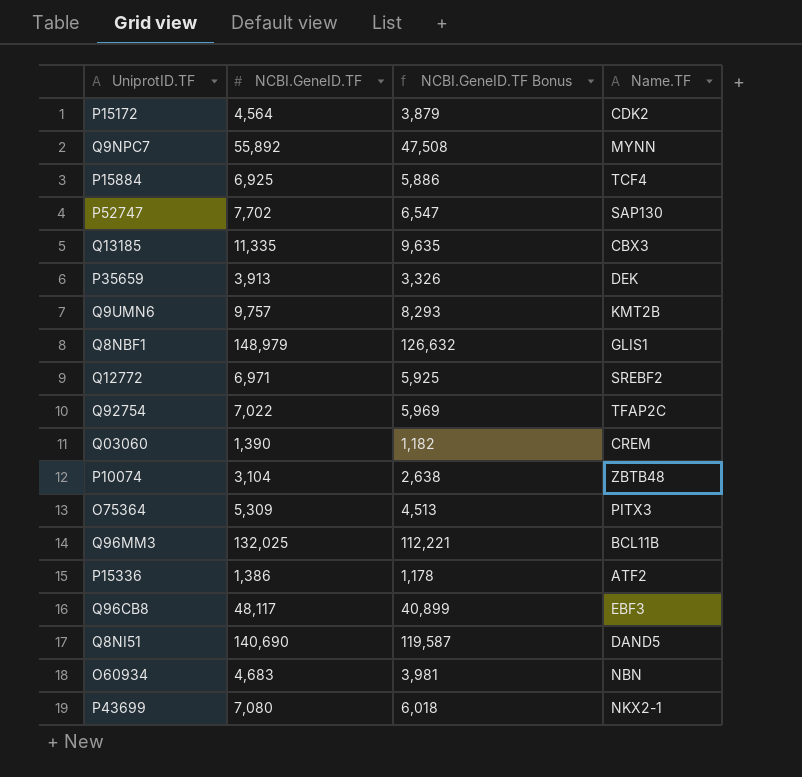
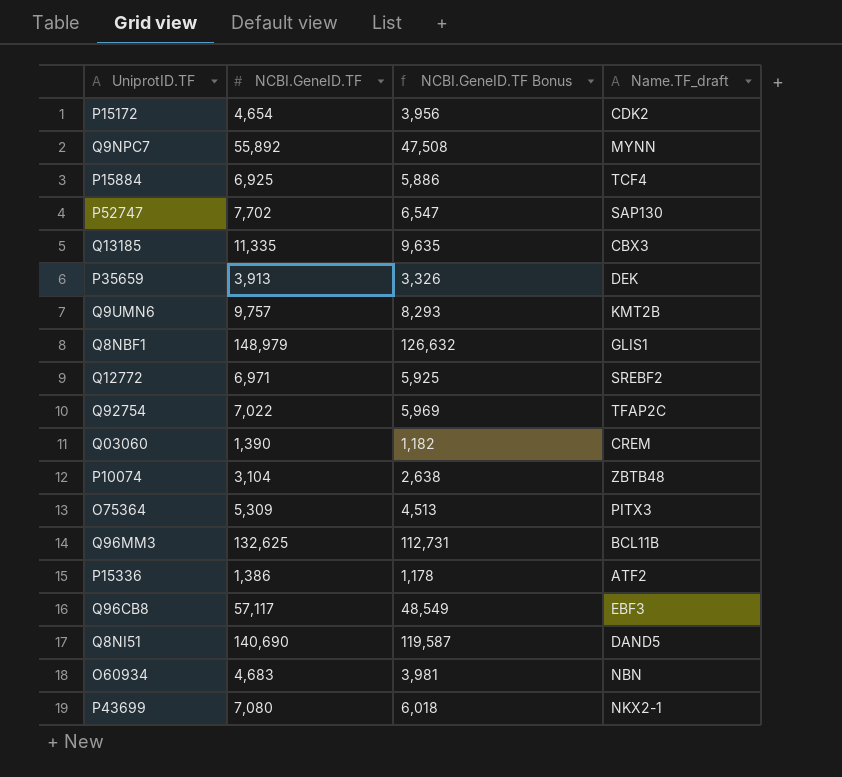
column name: Name.TF -> Name.TF_draft
P15172 | NCBI.GeneID.TF: 4,564 -> 4,654
P15172 | NCBI.GeneID.TF Bonus: 3,879 -> 3,956
Q96MM3 | NCBI.GeneID.TF: 132,025 -> 132,625
Q96MM3 | NCBI.GeneID.TF Bonus: 112,221 -> 112,731
Q96CB8 | NCBI.GeneID.TF: 48,117 -> 57,117
Q96CB8 | NCBI.GeneID.TF Bonus: 40,899 -> 48,549

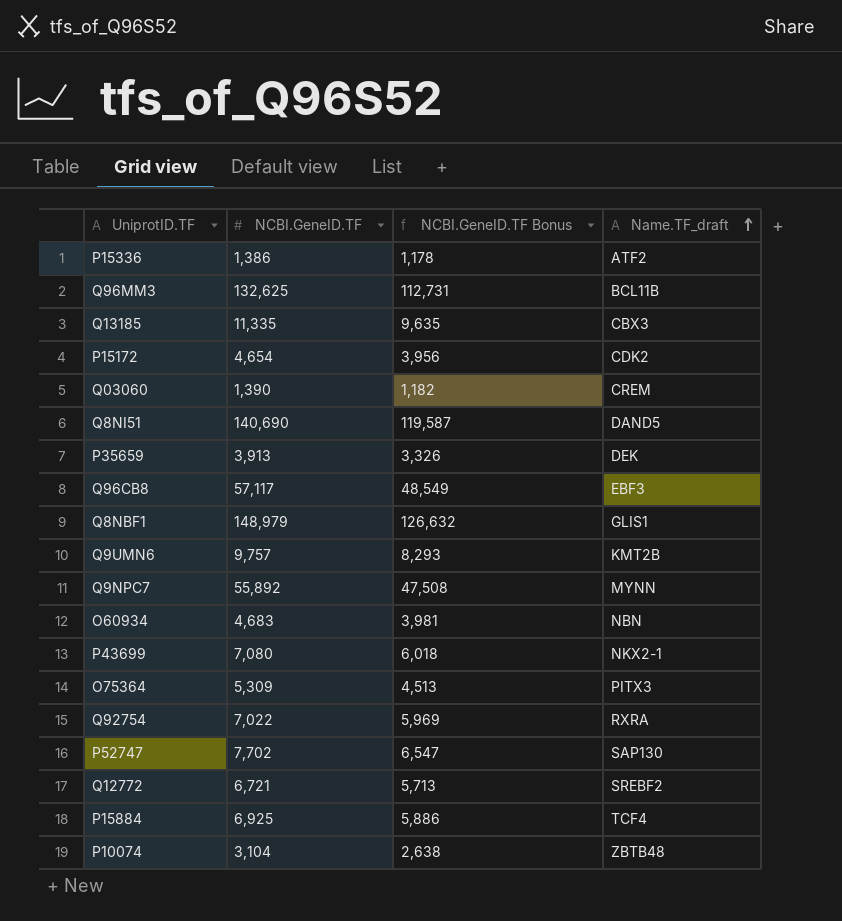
row order: none -> Name.TF_draft ascending
Q92754 | Name.TF_draft: TFAP2C -> RXRA
Q12772 | NCBI.GeneID.TF: 6,971 -> 6,721
Q12772 | NCBI.GeneID.TF Bonus: 5,925 -> 5,713

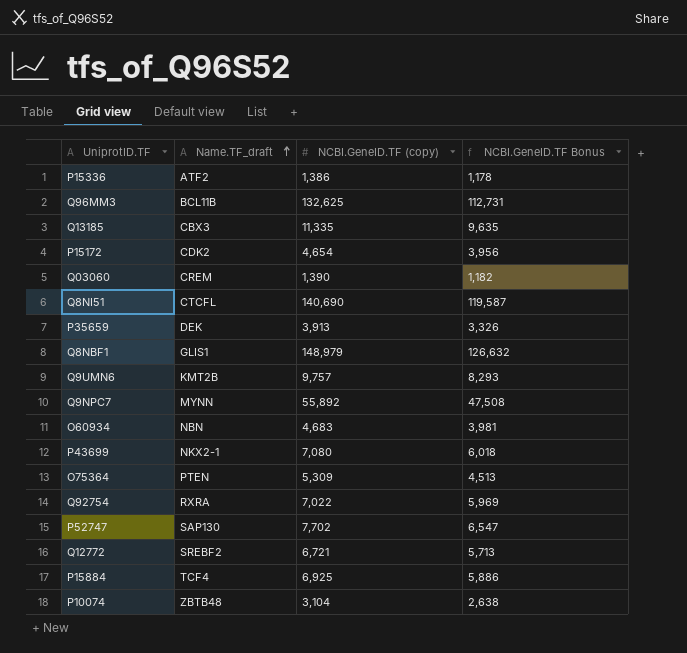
column Name.TF_draft | position: 4 -> 2
column name: NCBI.GeneID.TF -> NCBI.GeneID.TF (copy)
row Q96CB8: 57,117 | 48,549 | EBF3 -> none
Q8NI51 | Name.TF_draft: DAND5 -> CTCFL
O75364 | Name.TF_draft: PITX3 -> PTEN

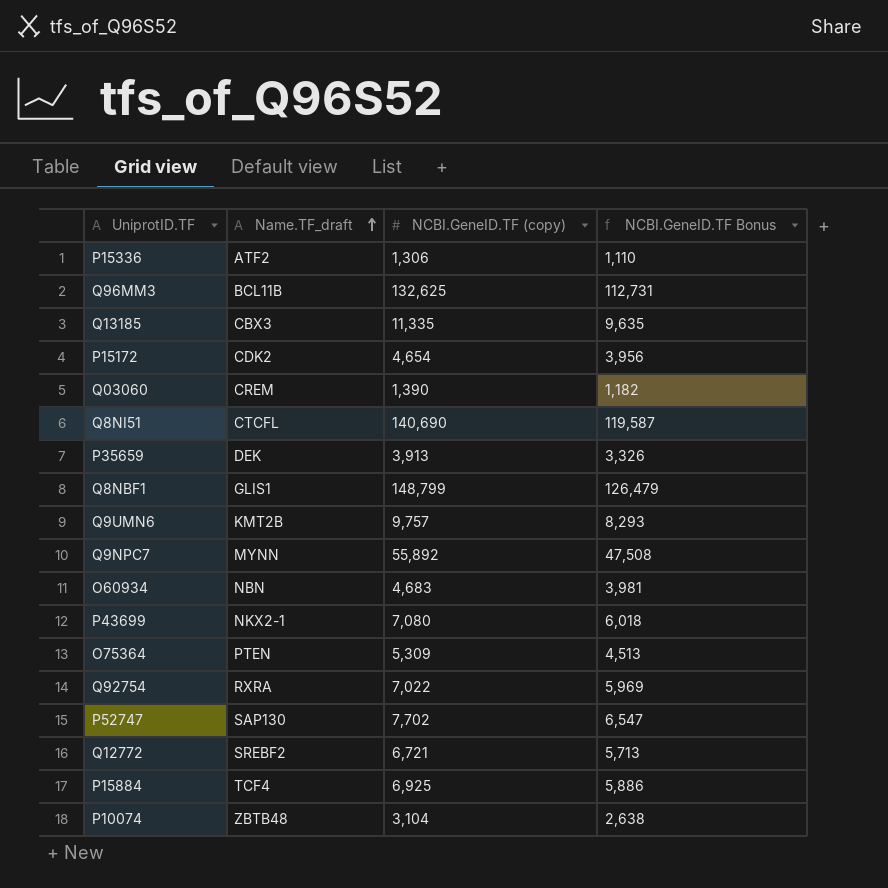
P15336 | NCBI.GeneID.TF (copy): 1,386 -> 1,306
P15336 | NCBI.GeneID.TF Bonus: 1,178 -> 1,110
Q8NBF1 | NCBI.GeneID.TF (copy): 148,979 -> 148,799
Q8NBF1 | NCBI.GeneID.TF Bonus: 126,632 -> 126,479

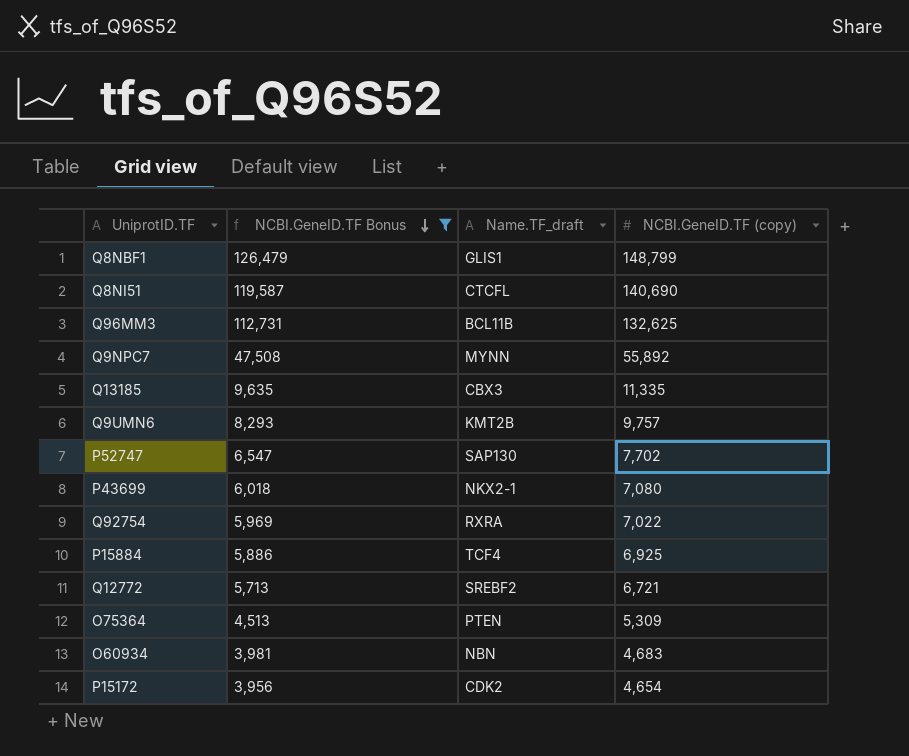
filter: none -> NCBI.GeneID.TF Bonus >= 3,956
row order: Name.TF_draft ascending -> NCBI.GeneID.TF Bonus descending
column NCBI.GeneID.TF Bonus | position: 4 -> 2

